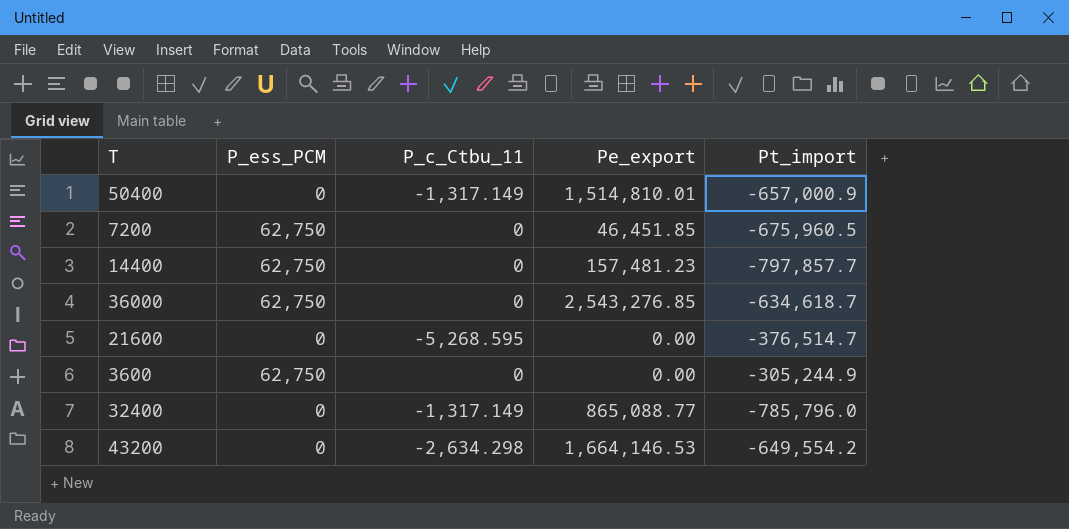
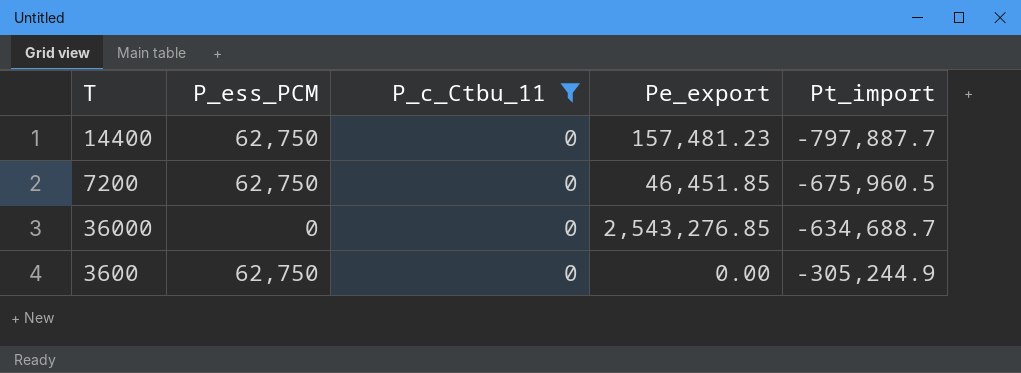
filter: none -> P_c_Ctbu_11 = 0
row order: none -> Pt_import ascending
14400 | Pt_import: -797,857.7 -> -797,887.7
36000 | P_ess_PCM: 62,750 -> 0
36000 | Pt_import: -634,618.7 -> -634,688.7

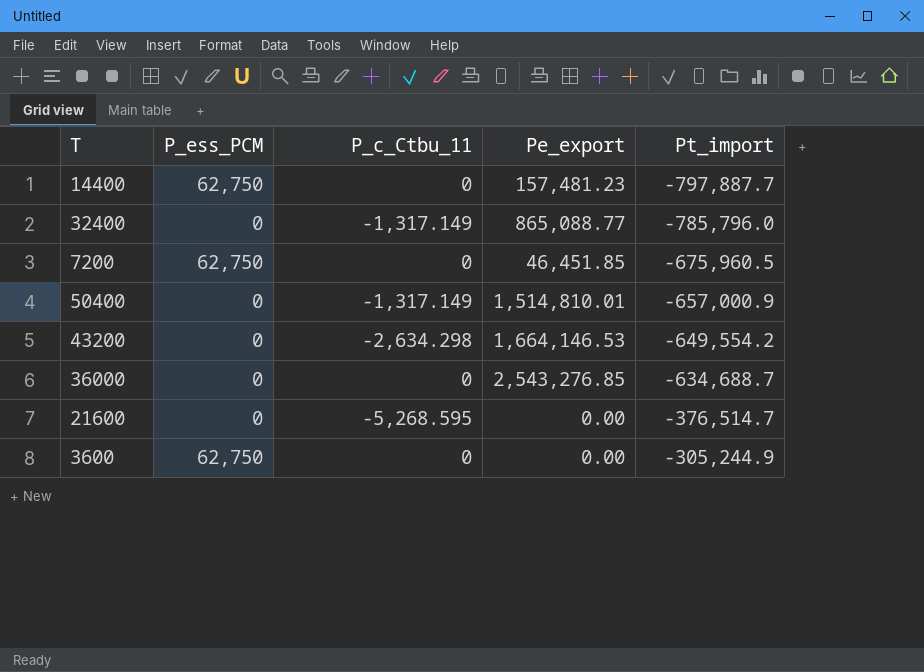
filter: P_c_Ctbu_11 = 0 -> none

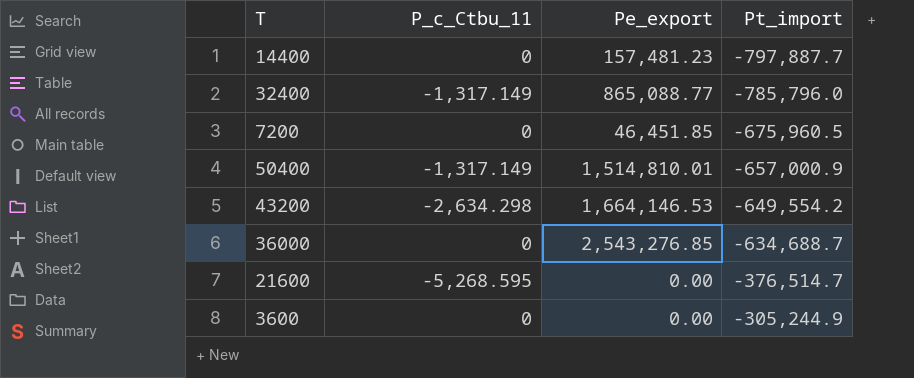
column P_ess_PCM | position: 2 -> none

